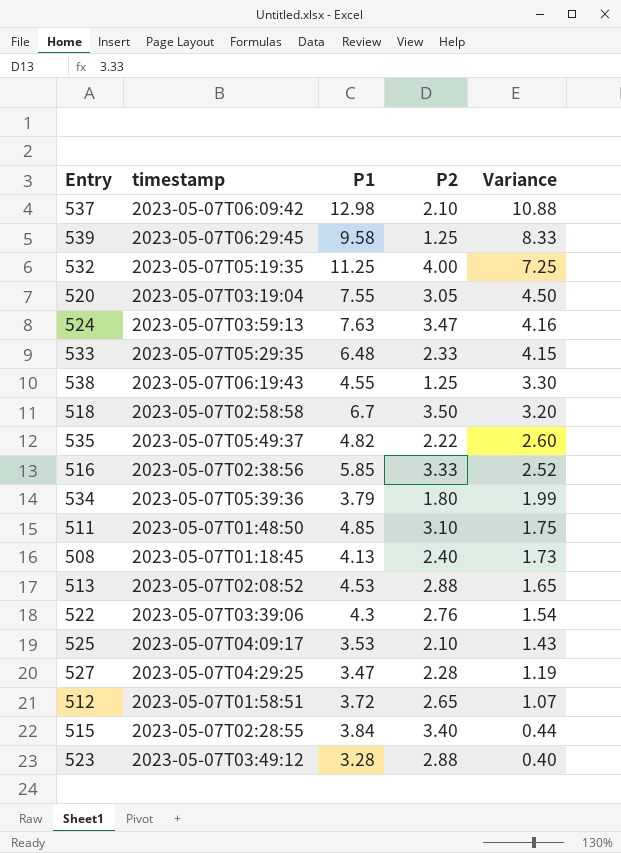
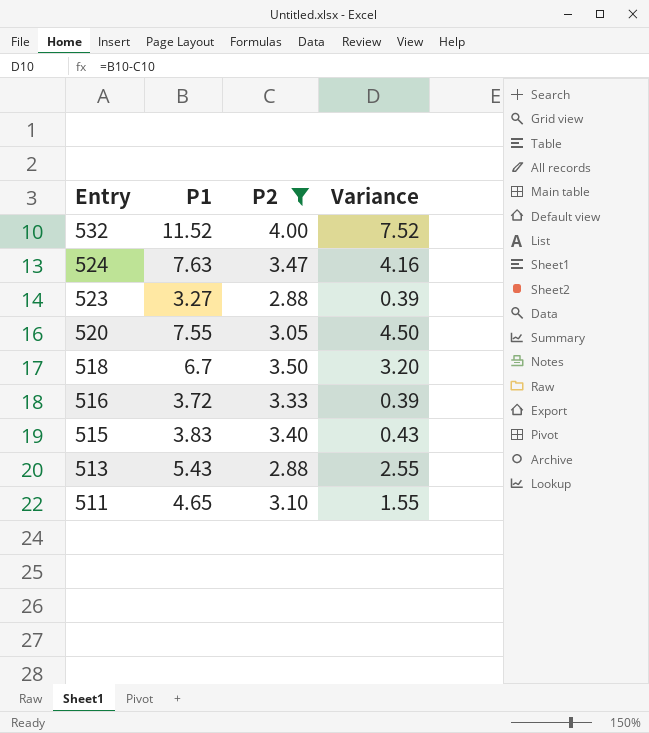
filter: none -> P2 >= 2.88
row order: Variance descending -> Entry descending
column timestamp | position: 2 -> none
532 | P1: 11.25 -> 11.52
532 | Variance: 7.25 -> 7.52
523 | P1: 3.28 -> 3.27
523 | Variance: 0.40 -> 0.39
516 | P1: 5.85 -> 3.72
516 | Variance: 2.52 -> 0.39
515 | P1: 3.84 -> 3.83
515 | Variance: 0.44 -> 0.43
513 | P1: 4.53 -> 5.43
513 | Variance: 1.65 -> 2.55
511 | P1: 4.85 -> 4.65
511 | Variance: 1.75 -> 1.55

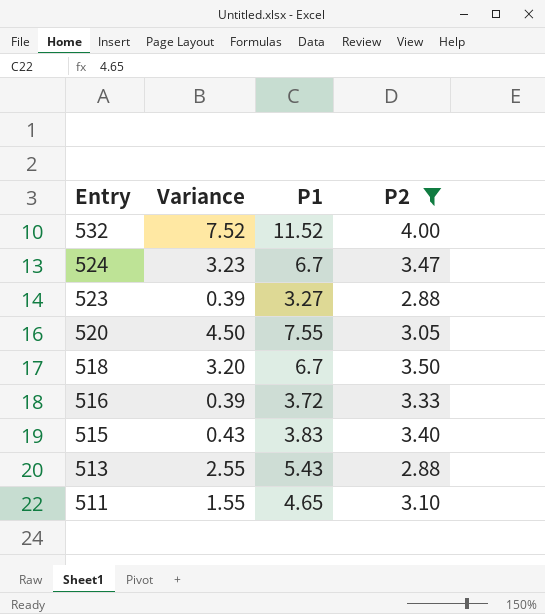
column Variance | position: 4 -> 2
524 | Variance: 4.16 -> 3.23
524 | P1: 7.63 -> 6.7

